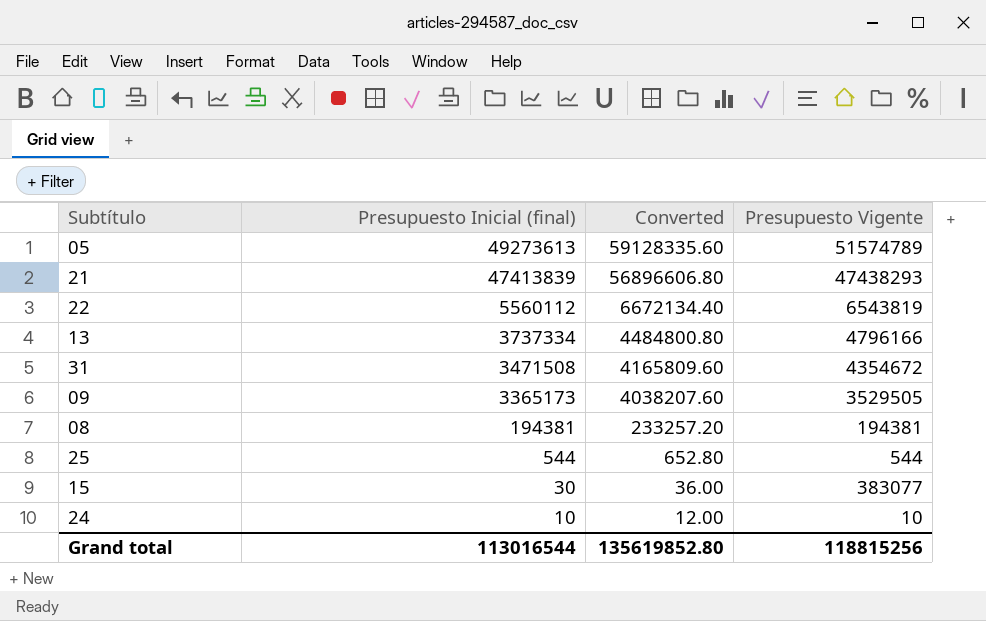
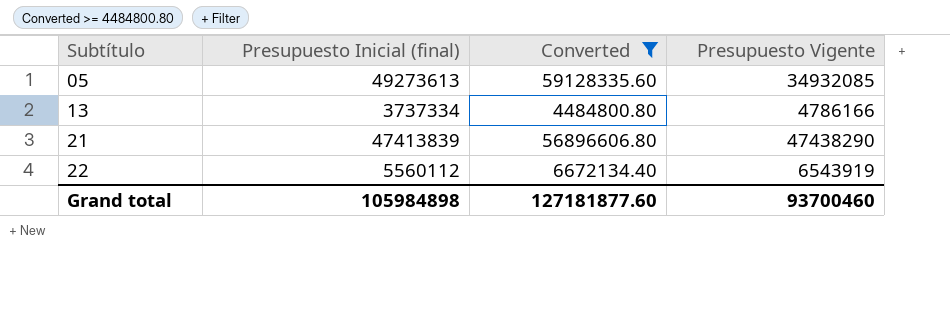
filter: none -> Converted >= 4484800.80
row order: Presupuesto Inicial (final) descending -> Subtítulo ascending
05 | Presupuesto Vigente: 51574789 -> 34932085
13 | Presupuesto Vigente: 4796166 -> 4786166
21 | Presupuesto Vigente: 47438293 -> 47438290
22 | Presupuesto Vigente: 6543819 -> 6543919
Grand total | Presupuesto Inicial (final): 113016544 -> 105984898
Grand total | Converted: 135619852.80 -> 127181877.60
Grand total | Presupuesto Vigente: 118815256 -> 93700460

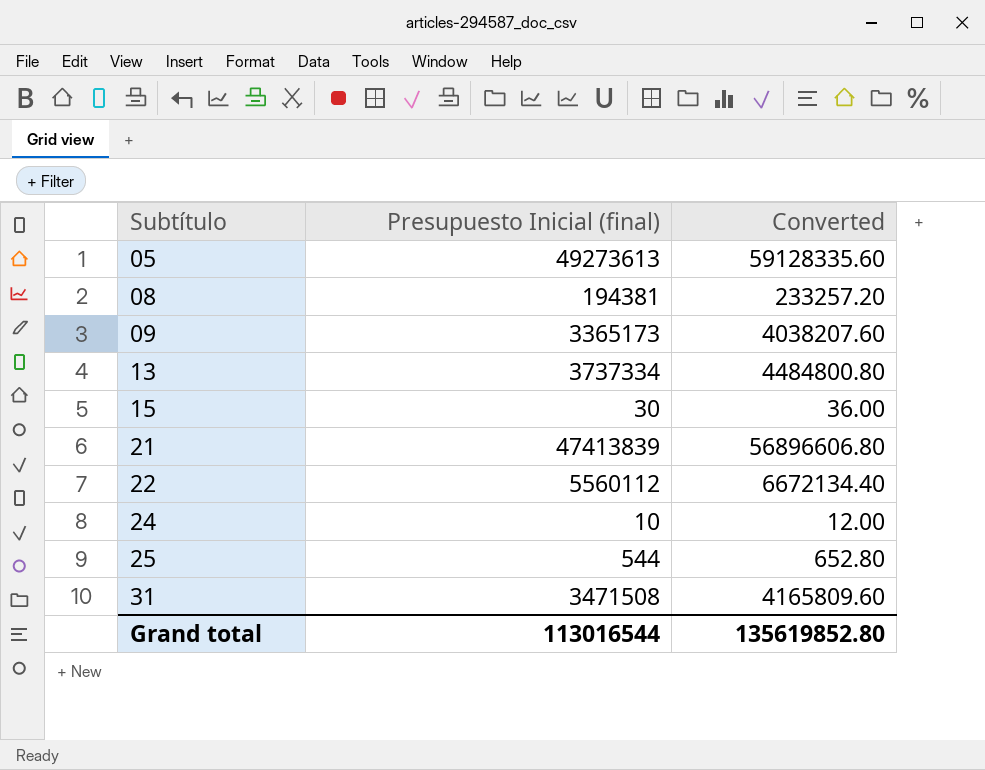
filter: Converted >= 4484800.80 -> none
column Presupuesto Vigente | position: 4 -> none
Grand total | Presupuesto Inicial (final): 105984898 -> 113016544
Grand total | Converted: 127181877.60 -> 135619852.80

